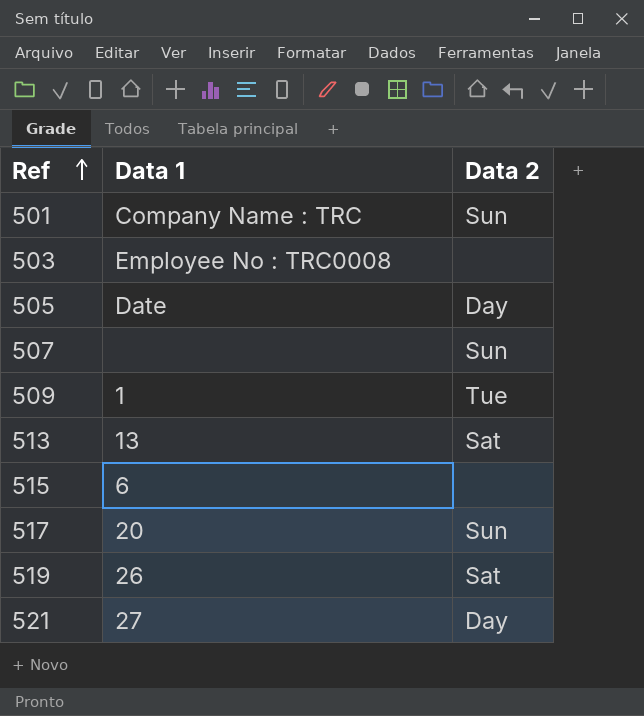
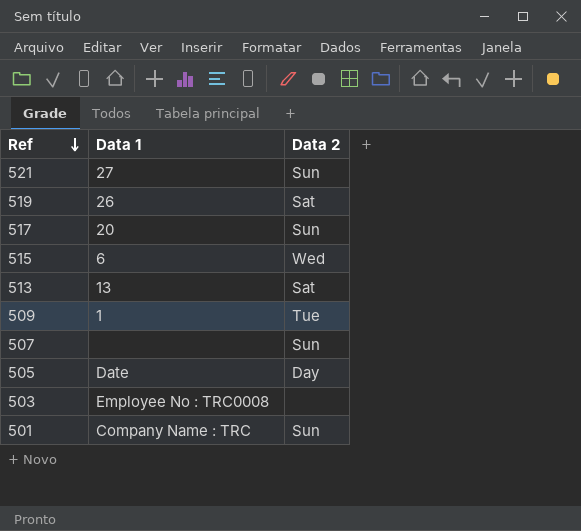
row order: Ref ascending -> Ref descending
521 | Data 2: Day -> Sun
515 | Data 2: none -> Wed

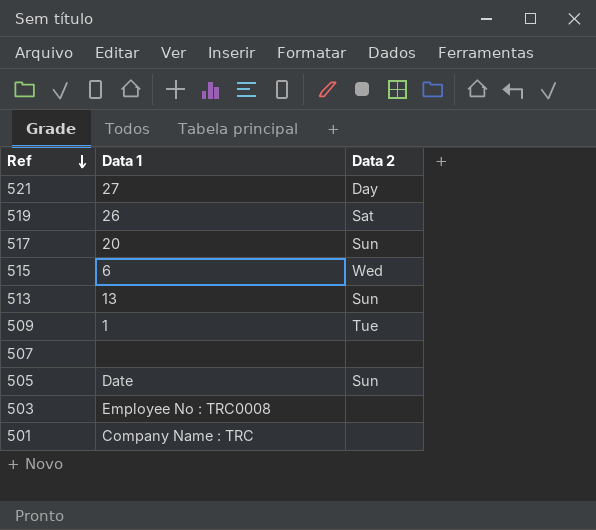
521 | Data 2: Sun -> Day
513 | Data 2: Sat -> Sun
507 | Data 2: Sun -> none
505 | Data 2: Day -> Sun
501 | Data 2: Sun -> none

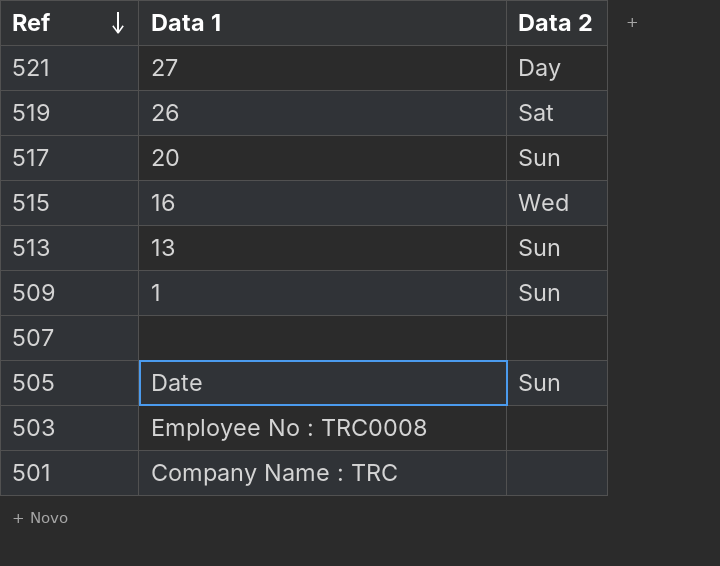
515 | Data 1: 6 -> 16
509 | Data 2: Tue -> Sun

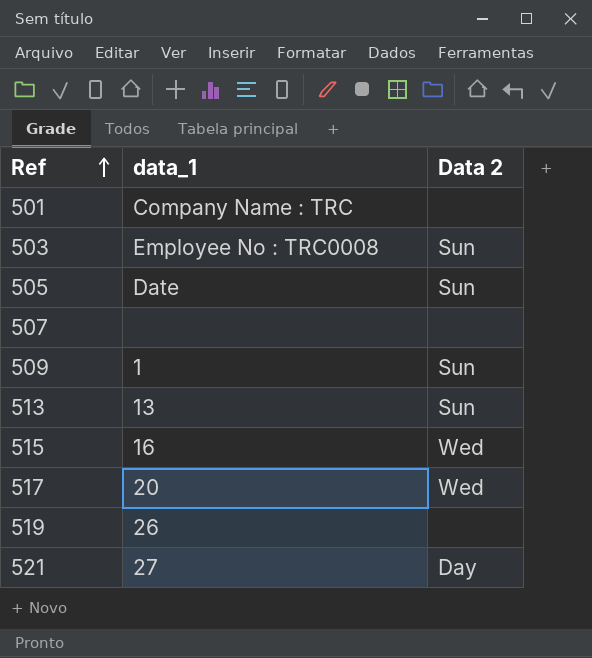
row order: Ref descending -> Ref ascending
column name: Data 1 -> data_1
503 | Data 2: none -> Sun
517 | Data 2: Sun -> Wed
519 | Data 2: Sat -> none

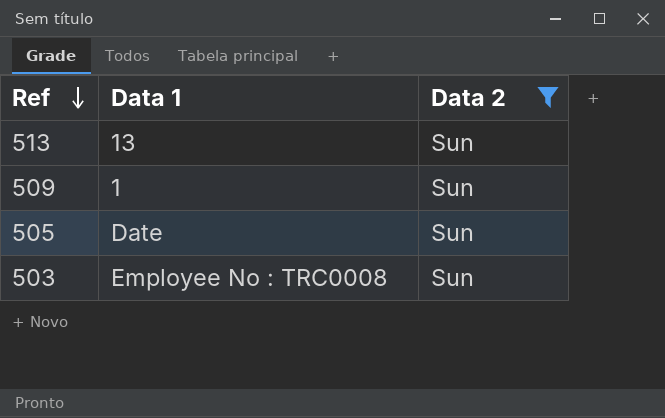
filter: none -> Data 2 = Sun
row order: Ref ascending -> Ref descending
column name: data_1 -> Data 1

